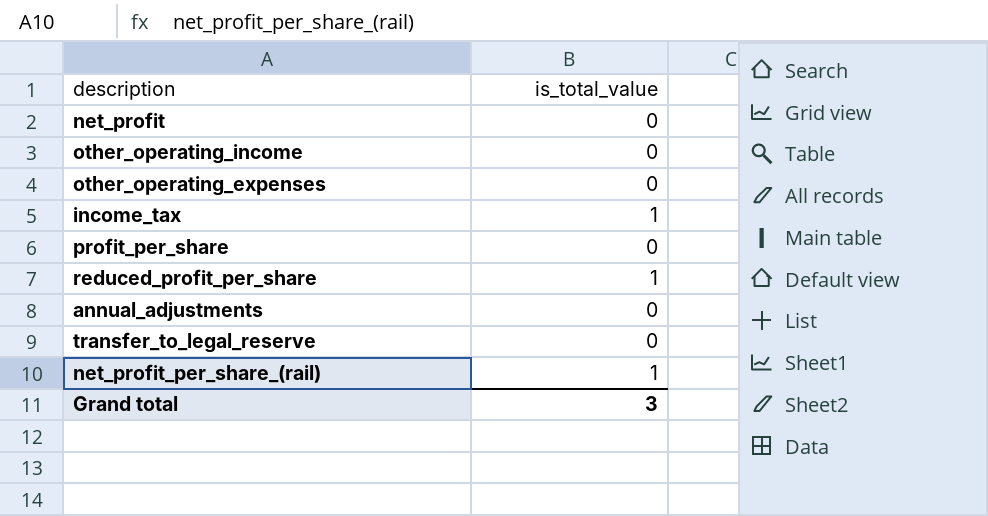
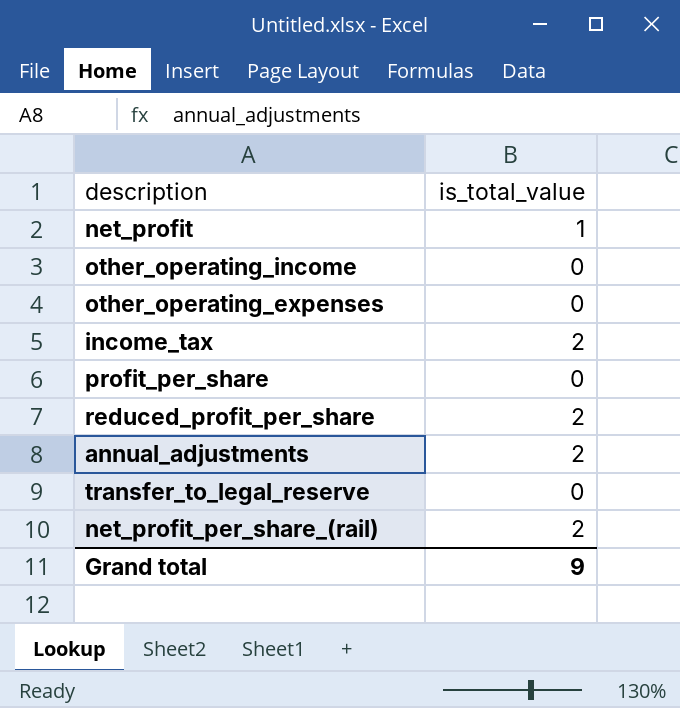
net_profit | is_total_value: 0 -> 1
income_tax | is_total_value: 1 -> 2
reduced_profit_per_share | is_total_value: 1 -> 2
annual_adjustments | is_total_value: 0 -> 2
net_profit_per_share_(rail) | is_total_value: 1 -> 2
Grand total | is_total_value: 3 -> 9

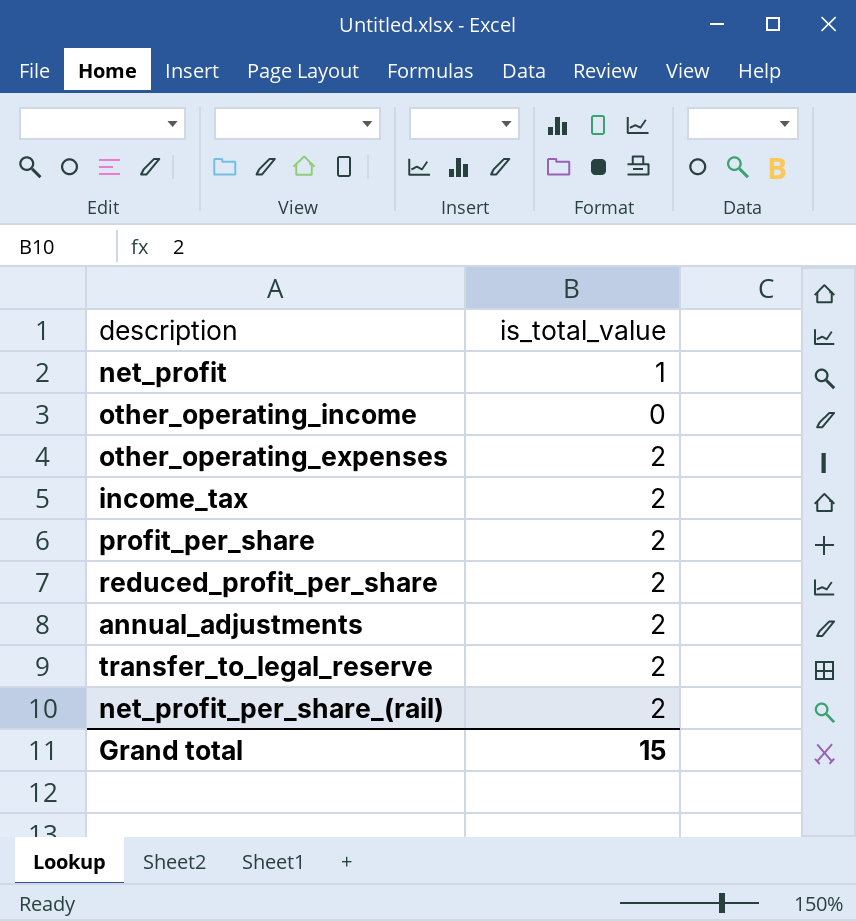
other_operating_expenses | is_total_value: 0 -> 2
profit_per_share | is_total_value: 0 -> 2
transfer_to_legal_reserve | is_total_value: 0 -> 2
Grand total | is_total_value: 9 -> 15

